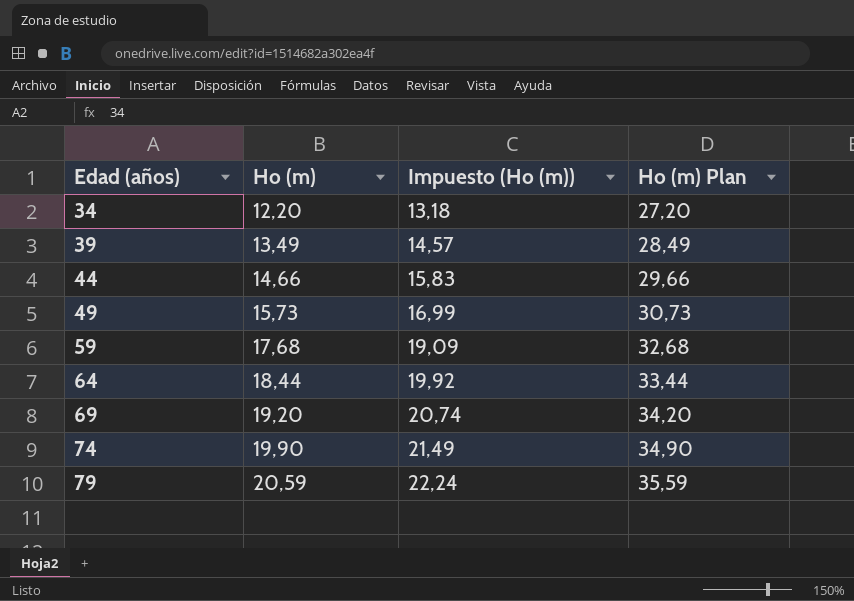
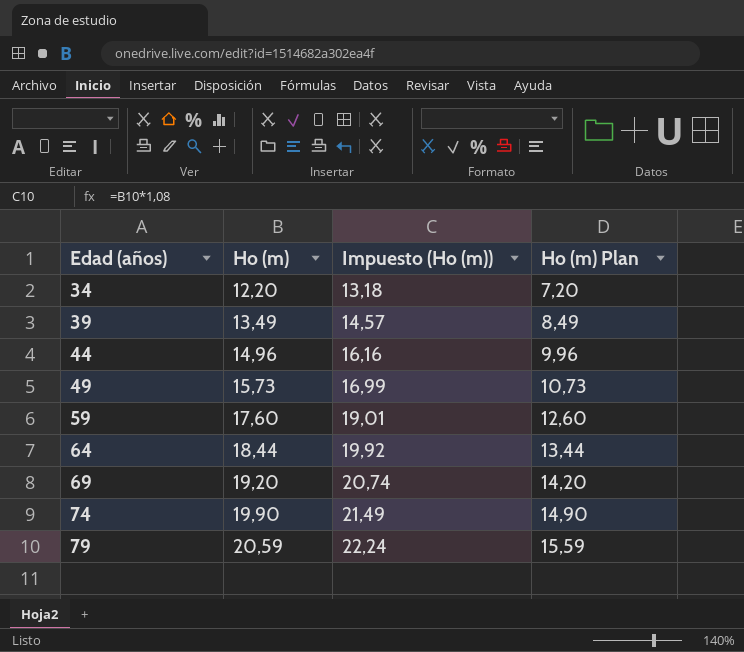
column Ho (m) Plan | formula: [Ho (m)] + 15 -> [Ho (m)] - 5
44 | Ho (m): 14,66 -> 14,96
44 | Impuesto (Ho (m)): 15,83 -> 16,16
59 | Ho (m): 17,68 -> 17,60
59 | Impuesto (Ho (m)): 19,09 -> 19,01

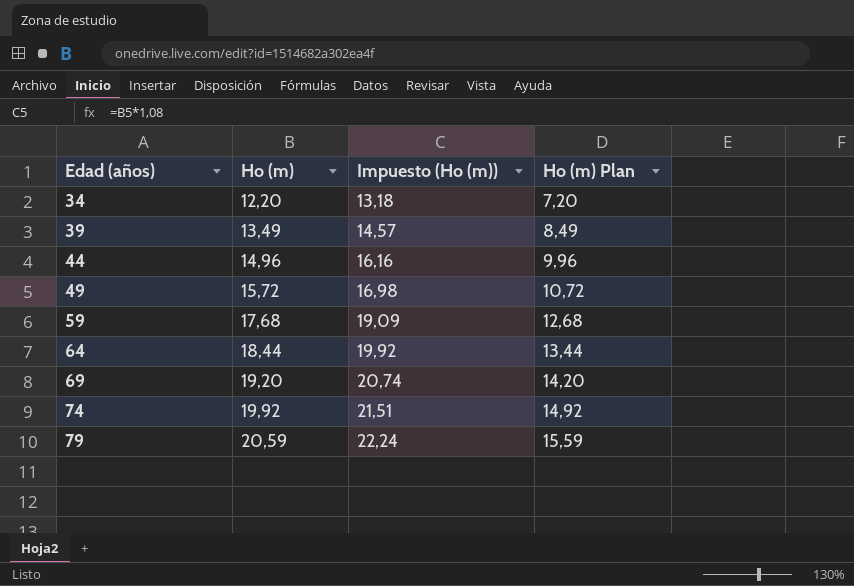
49 | Ho (m): 15,73 -> 15,72
49 | Impuesto (Ho (m)): 16,99 -> 16,98
49 | Ho (m) Plan: 10,73 -> 10,72
59 | Ho (m): 17,60 -> 17,68
59 | Impuesto (Ho (m)): 19,01 -> 19,09
59 | Ho (m) Plan: 12,60 -> 12,68
74 | Ho (m): 19,90 -> 19,92
74 | Impuesto (Ho (m)): 21,49 -> 21,51
74 | Ho (m) Plan: 14,90 -> 14,92

